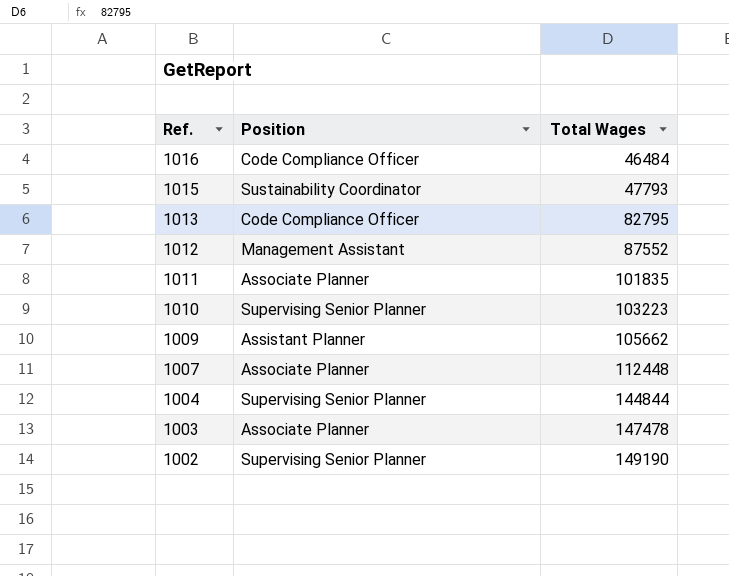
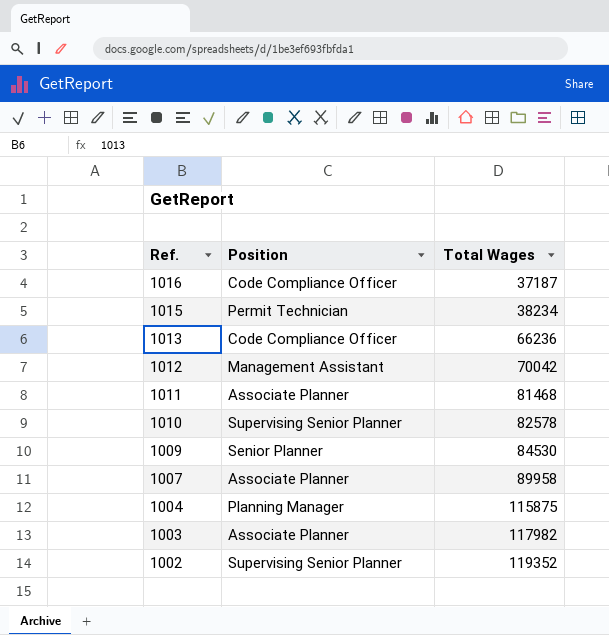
1016 | Total Wages: 46484 -> 37187
1015 | Position: Sustainability Coordinator -> Permit Technician
1015 | Total Wages: 47793 -> 38234
1013 | Total Wages: 82795 -> 66236
1012 | Total Wages: 87552 -> 70042
1011 | Total Wages: 101835 -> 81468
1010 | Total Wages: 103223 -> 82578
1009 | Position: Assistant Planner -> Senior Planner
1009 | Total Wages: 105662 -> 84530
1007 | Total Wages: 112448 -> 89958
1004 | Position: Supervising Senior Planner -> Planning Manager
1004 | Total Wages: 144844 -> 115875
1003 | Total Wages: 147478 -> 117982
1002 | Total Wages: 149190 -> 119352

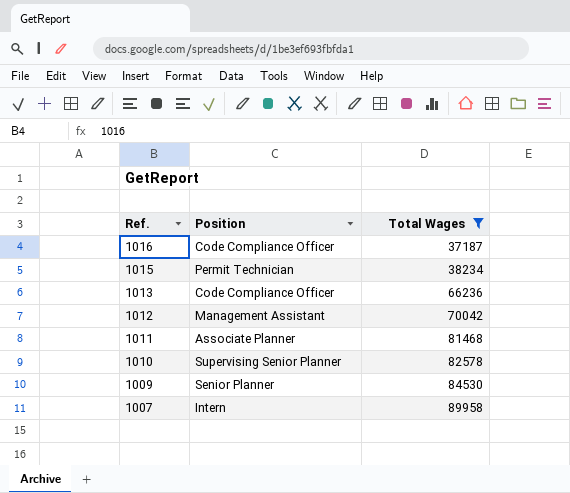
filter: none -> Total Wages <= 89958
1007 | Position: Associate Planner -> Intern

